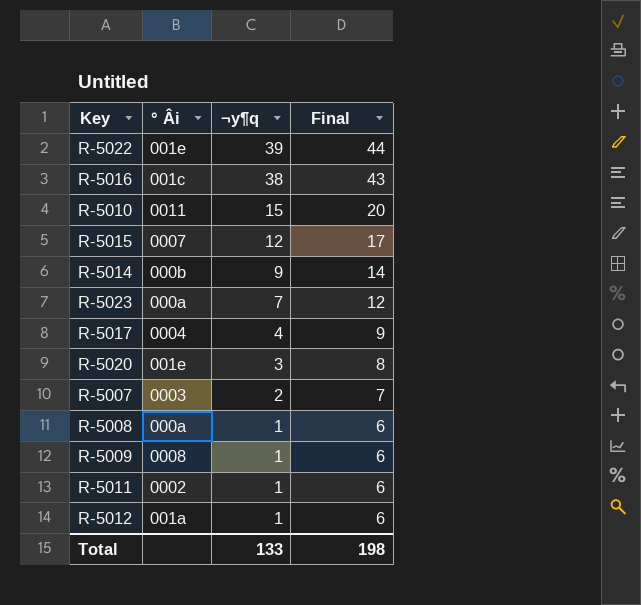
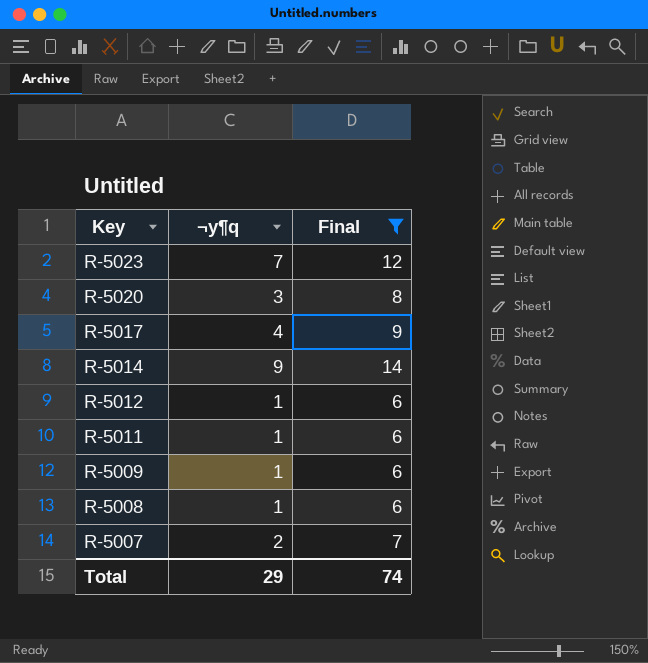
filter: none -> Final <= 14
row order: ¬y¶q descending -> Key descending
column ° Âi | position: 2 -> none
Total | ¬y¶q: 133 -> 29
Total | Final: 198 -> 74

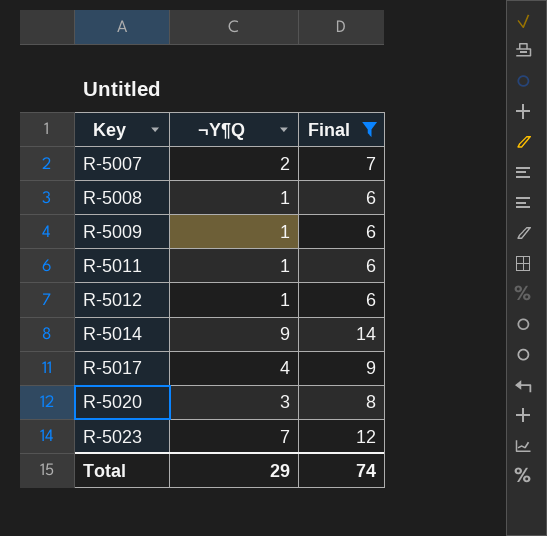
row order: Key descending -> Key ascending
column name: ¬y¶q -> ¬Y¶Q

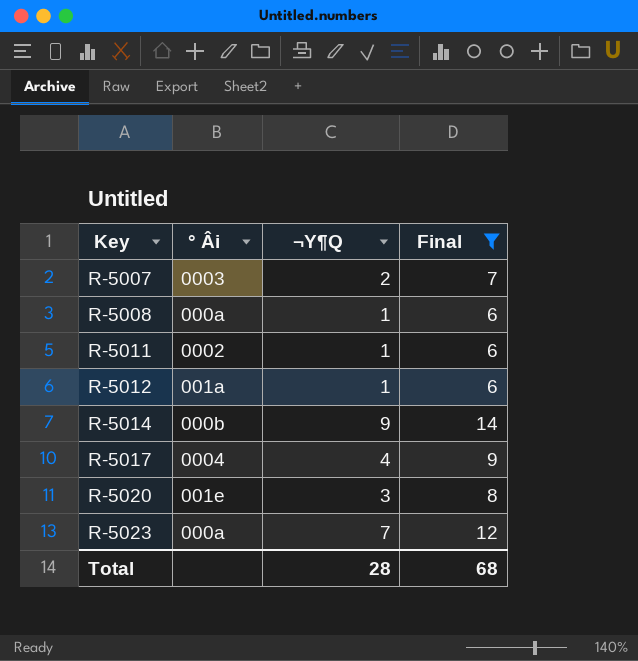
column ° Âi | position: none -> 2
row R-5009: 1 | 6 -> none
Total | ¬Y¶Q: 29 -> 28
Total | Final: 74 -> 68

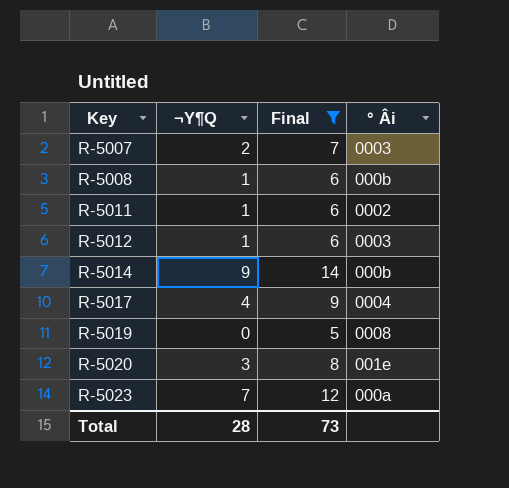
column ° Âi | position: 2 -> 4
R-5008 | ° Âi: 000a -> 000b
R-5012 | ° Âi: 001a -> 0003
row R-5019: none -> 0 | 5 | 0008
Total | Final: 68 -> 73

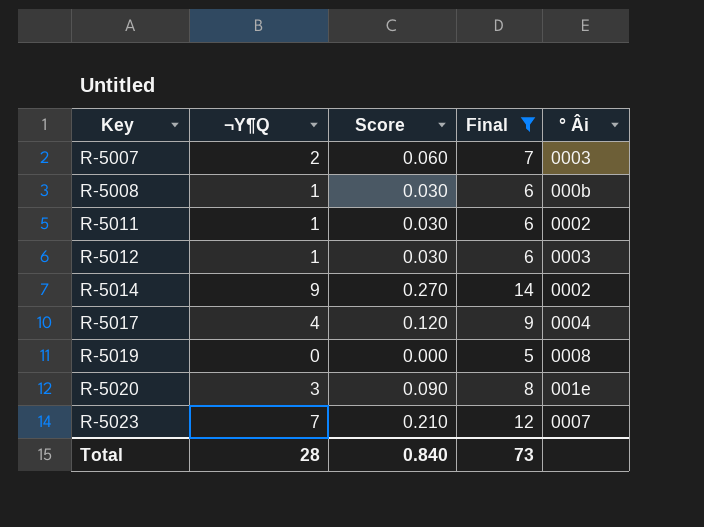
column Score | formula: none -> [¬Y¶Q] * 0.03
R-5014 | ° Âi: 000b -> 0002
R-5023 | ° Âi: 000a -> 0007

